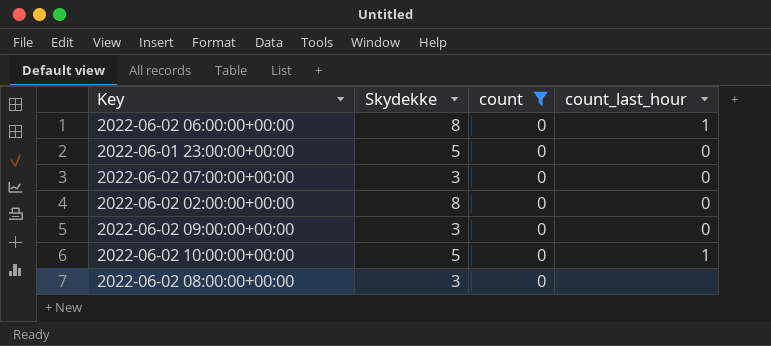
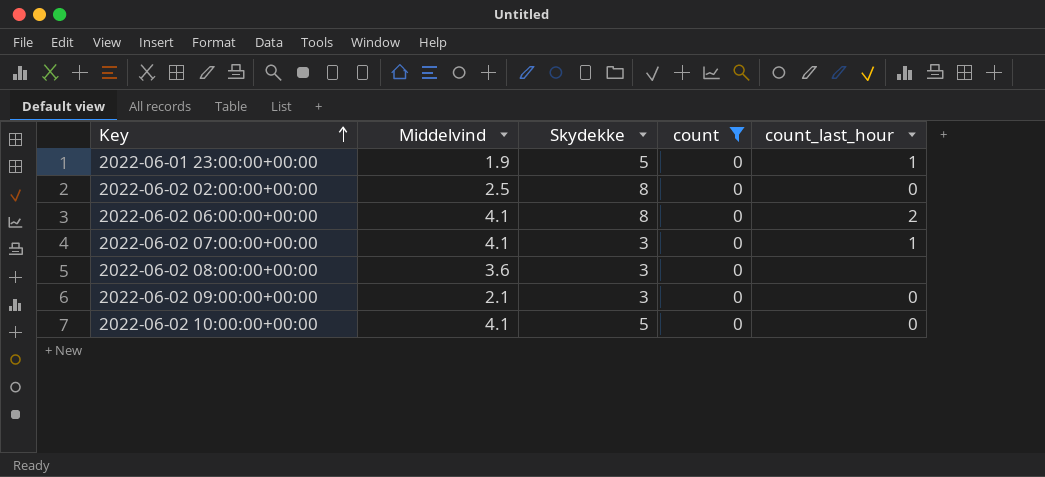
row order: none -> Key ascending
column Middelvind | position: none -> 2
2022-06-01 23:00:00+00:00 | count_last_hour: 0 -> 1
2022-06-02 06:00:00+00:00 | count_last_hour: 1 -> 2
2022-06-02 07:00:00+00:00 | count_last_hour: 0 -> 1
2022-06-02 10:00:00+00:00 | count_last_hour: 1 -> 0

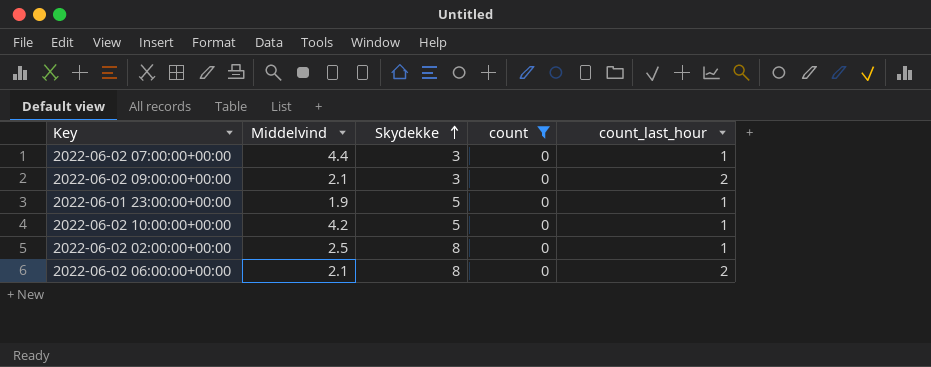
row order: Key ascending -> Skydekke ascending
row 2022-06-02 08:00:00+00:00: 3.6 | 3 | 0 | none -> none
2022-06-02 07:00:00+00:00 | Middelvind: 4.1 -> 4.4
2022-06-02 09:00:00+00:00 | count_last_hour: 0 -> 2
2022-06-02 10:00:00+00:00 | Middelvind: 4.1 -> 4.2
2022-06-02 10:00:00+00:00 | count_last_hour: 0 -> 1
2022-06-02 02:00:00+00:00 | count_last_hour: 0 -> 1
2022-06-02 06:00:00+00:00 | Middelvind: 4.1 -> 2.1

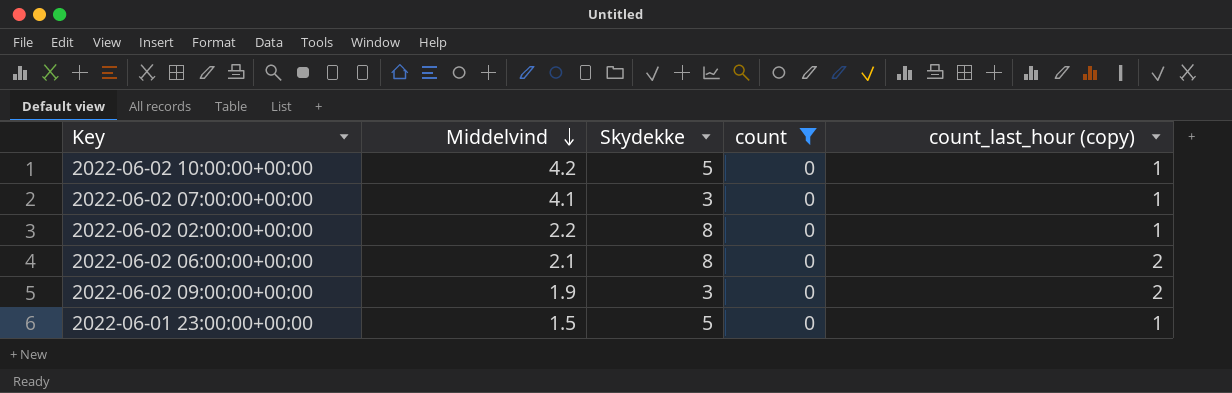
row order: Skydekke ascending -> Middelvind descending
column name: count_last_hour -> count_last_hour (copy)
2022-06-02 07:00:00+00:00 | Middelvind: 4.4 -> 4.1
2022-06-02 02:00:00+00:00 | Middelvind: 2.5 -> 2.2
2022-06-02 09:00:00+00:00 | Middelvind: 2.1 -> 1.9
2022-06-01 23:00:00+00:00 | Middelvind: 1.9 -> 1.5

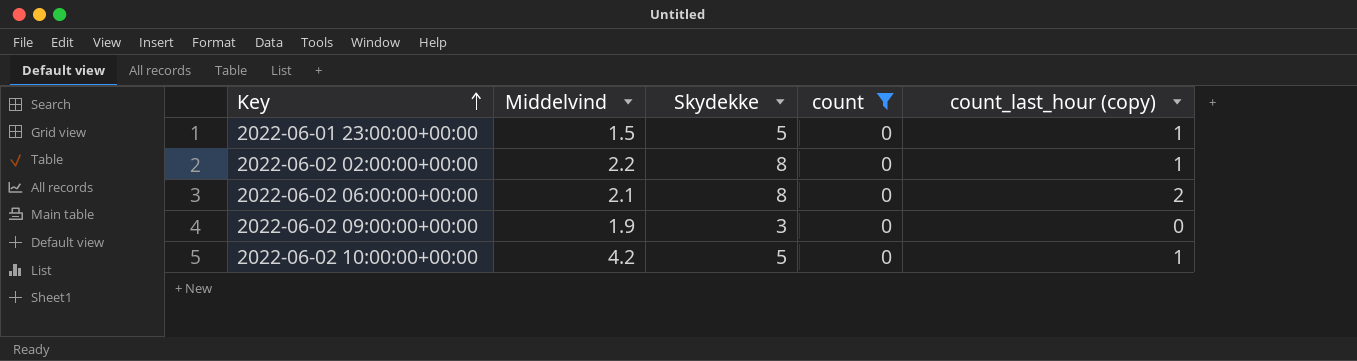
row order: Middelvind descending -> Key ascending
row 2022-06-02 07:00:00+00:00: 4.1 | 3 | 0 | 1 -> none
2022-06-02 09:00:00+00:00 | count_last_hour (copy): 2 -> 0

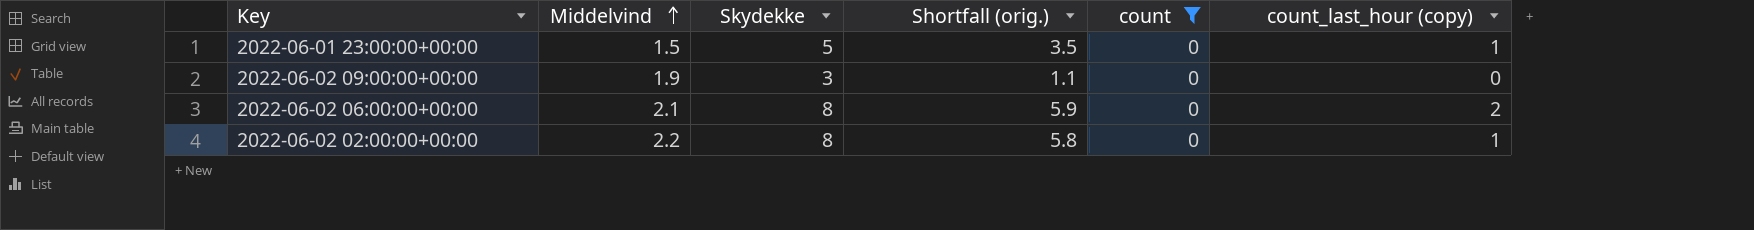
row order: Key ascending -> Middelvind ascending
column Shortfall (orig.) | formula: none -> [Skydekke] - [Middelvind]
row 2022-06-02 10:00:00+00:00: 4.2 | 5 | 0 | 1 -> none

